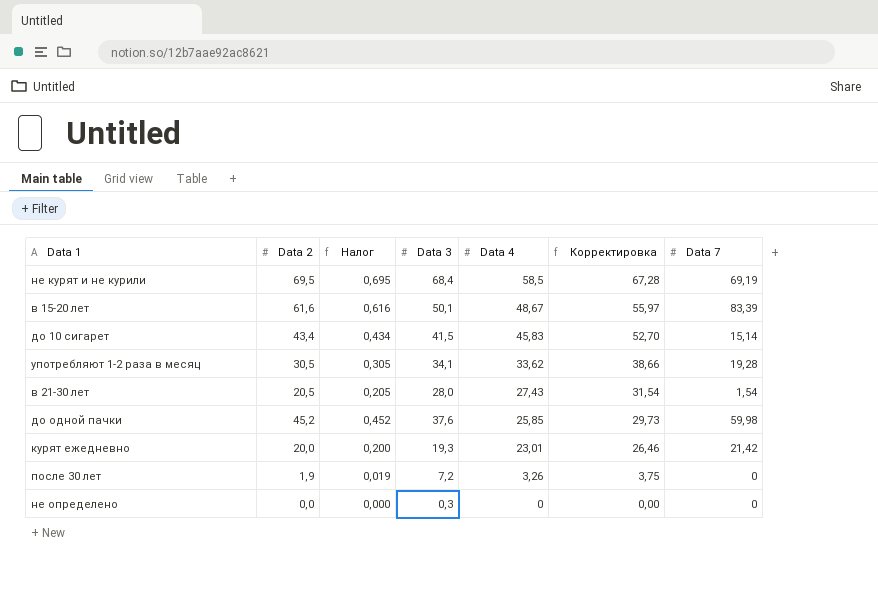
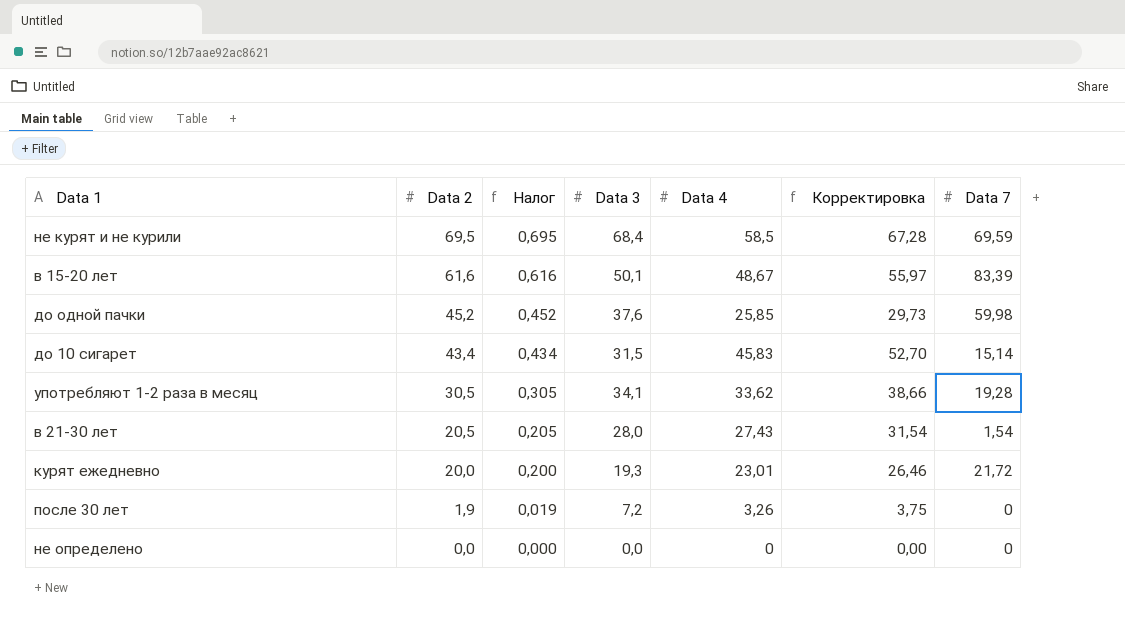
row order: Data 4 descending -> Data 2 descending
не курят и не курили | Data 7: 69,19 -> 69,59
до 10 сигарет | Data 3: 41,5 -> 31,5
курят ежедневно | Data 7: 21,42 -> 21,72
не определено | Data 3: 0,3 -> 0,0

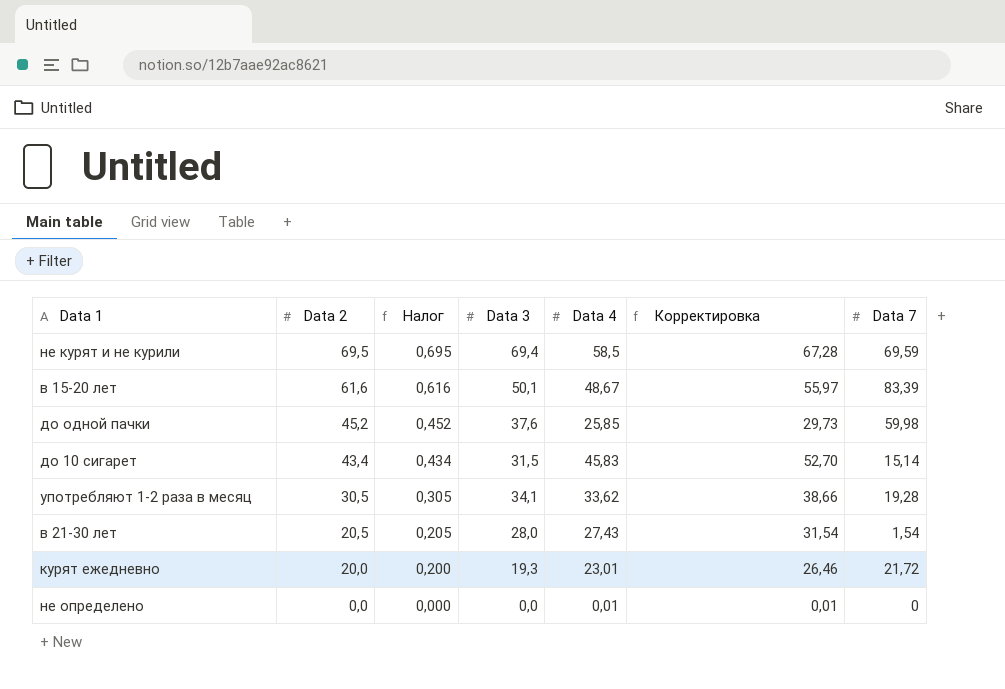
row после 30 лет: 1,9 | 0,019 | 7,2 | 3,26 | 3,75 | 0 -> none
не курят и не курили | Data 3: 68,4 -> 69,4
не определено | Data 4: 0 -> 0,01
не определено | Корректировка: 0,00 -> 0,01

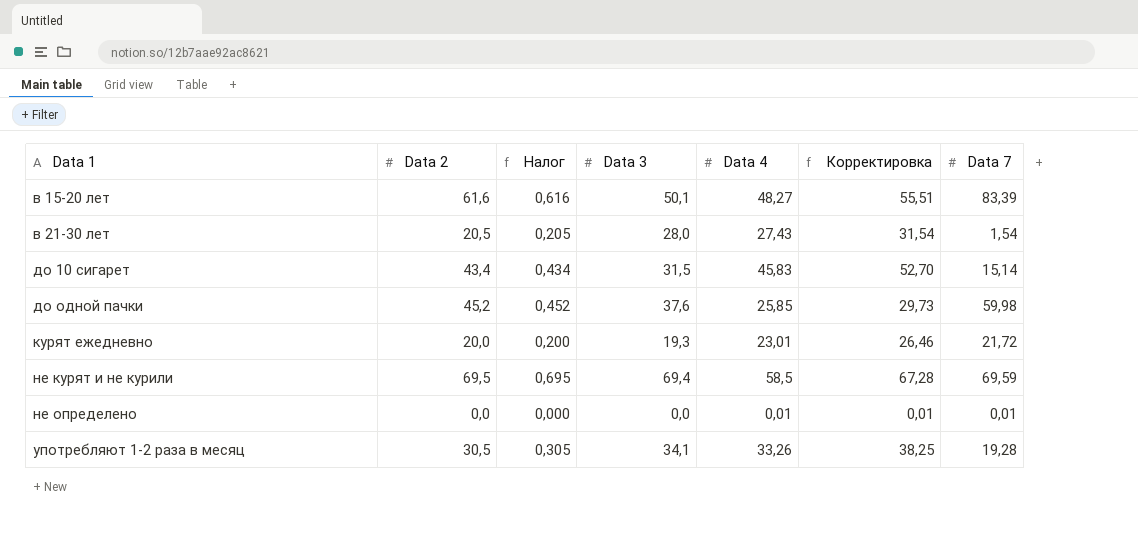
row order: Data 2 descending -> Data 1 ascending
в 15-20 лет | Data 4: 48,67 -> 48,27
в 15-20 лет | Корректировка: 55,97 -> 55,51
не определено | Data 7: 0 -> 0,01
употребляют 1-2 раза в месяц | Data 4: 33,62 -> 33,26
употребляют 1-2 раза в месяц | Корректировка: 38,66 -> 38,25

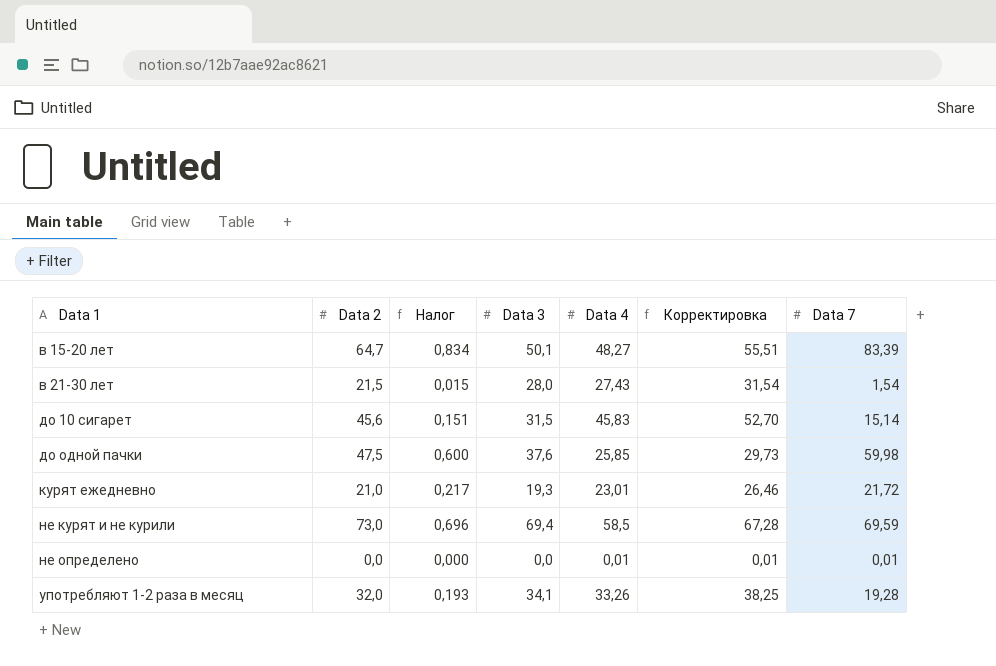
column Налог | formula: [Data 2] * 0,01 -> [Data 7] * 0,01
в 15-20 лет | Data 2: 61,6 -> 64,7
в 21-30 лет | Data 2: 20,5 -> 21,5
до 10 сигарет | Data 2: 43,4 -> 45,6
до одной пачки | Data 2: 45,2 -> 47,5
курят ежедневно | Data 2: 20,0 -> 21,0
не курят и не курили | Data 2: 69,5 -> 73,0
употребляют 1-2 раза в месяц | Data 2: 30,5 -> 32,0

